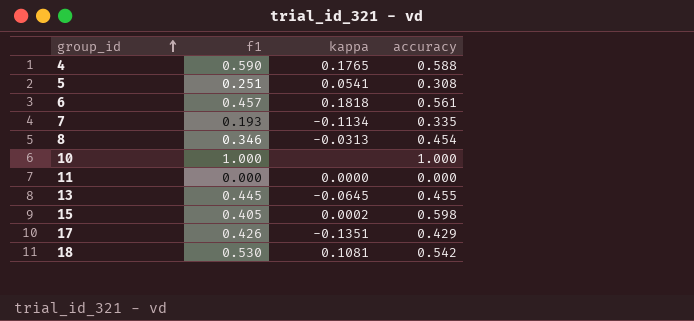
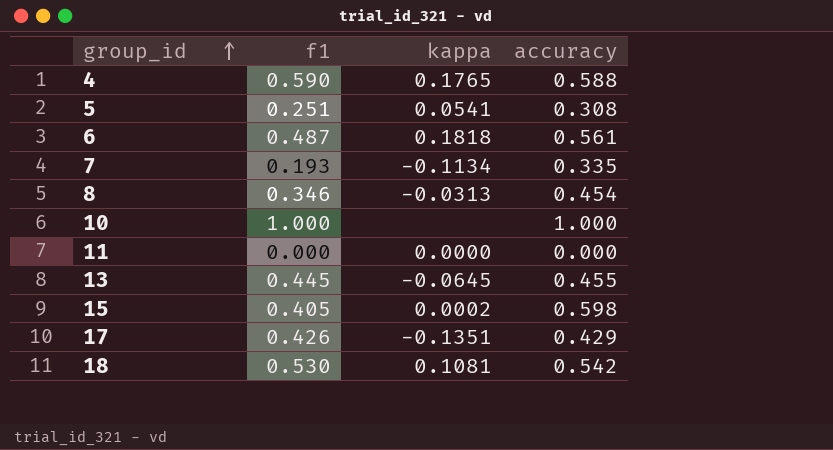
6 | f1: 0.457 -> 0.487

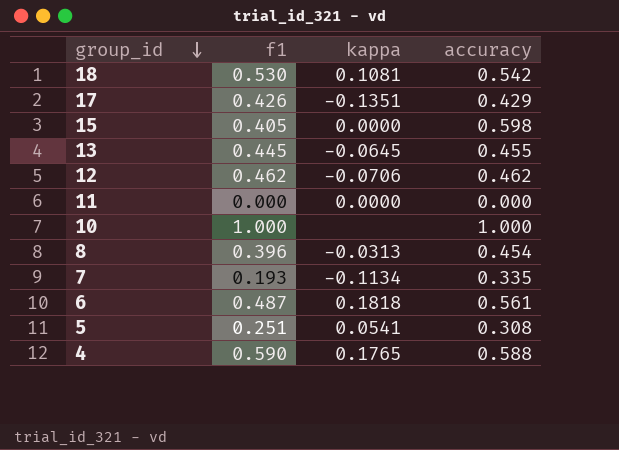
row order: group_id ascending -> group_id descending
15 | kappa: 0.0002 -> 0.0000
row 12: none -> 0.462 | -0.0706 | 0.462
8 | f1: 0.346 -> 0.396

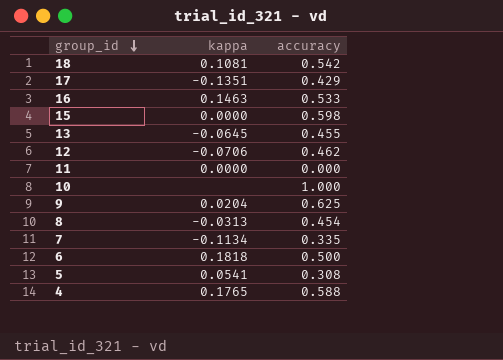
column f1 | position: 2 -> none
row 16: none -> 0.1463 | 0.533
row 9: none -> 0.0204 | 0.625
6 | accuracy: 0.561 -> 0.500

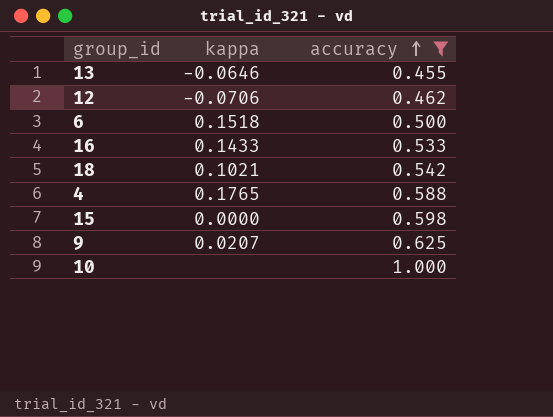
filter: none -> accuracy >= 0.455
row order: group_id descending -> accuracy ascending
13 | kappa: -0.0645 -> -0.0646
6 | kappa: 0.1818 -> 0.1518
16 | kappa: 0.1463 -> 0.1433
18 | kappa: 0.1081 -> 0.1021
9 | kappa: 0.0204 -> 0.0207

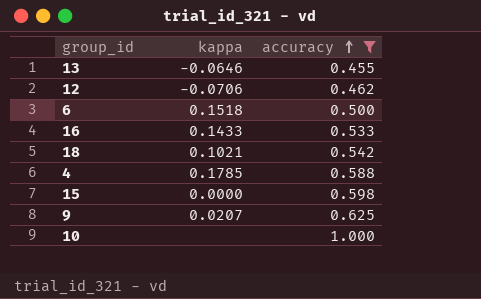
4 | kappa: 0.1765 -> 0.1785

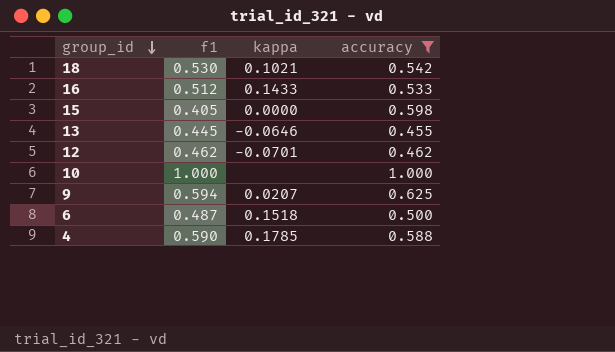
row order: accuracy ascending -> group_id descending
column f1 | position: none -> 2
12 | kappa: -0.0706 -> -0.0701

